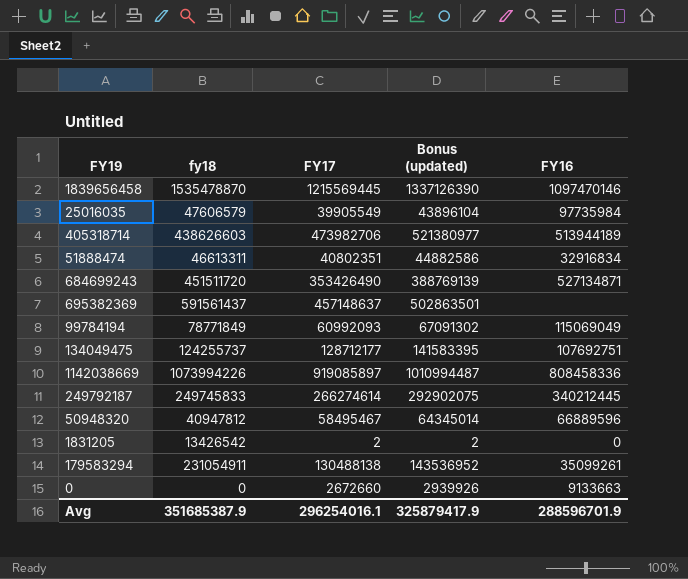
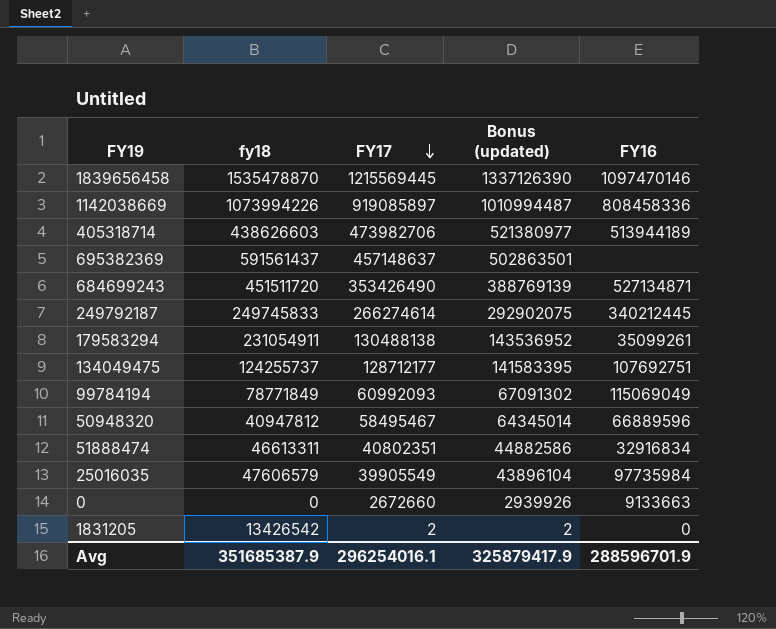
row order: none -> FY17 descending

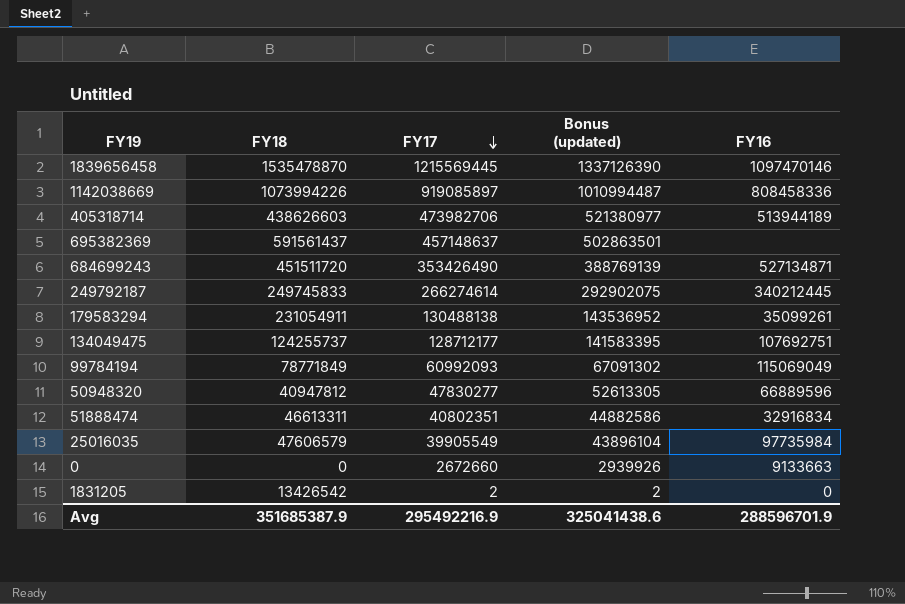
column name: fy18 -> FY18
50948320 | FY17: 58495467 -> 47830277
50948320 | Bonus (updated): 64345014 -> 52613305
Avg | FY17: 296254016.1 -> 295492216.9
Avg | Bonus (updated): 325879417.9 -> 325041438.6

